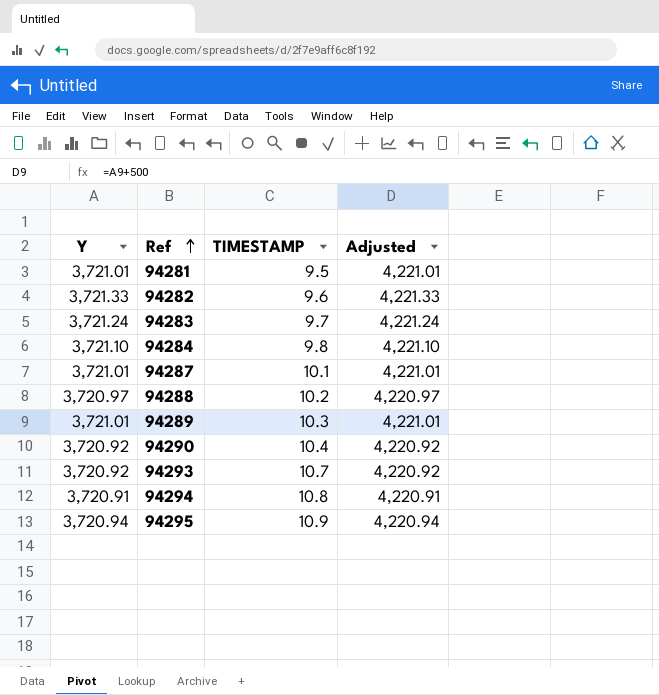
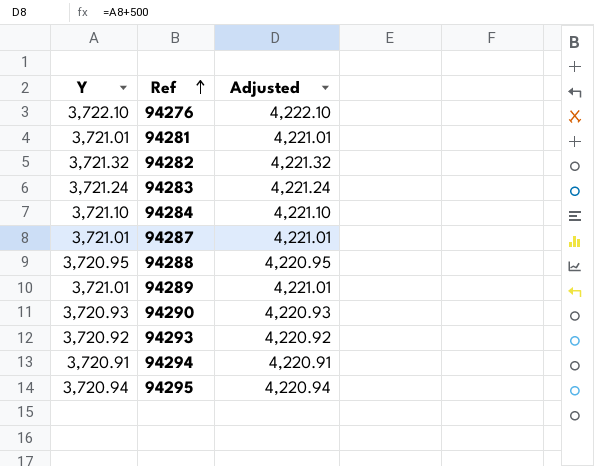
column TIMESTAMP | position: 3 -> none
row 94276: none -> 3,722.10 | 4,222.10
94282 | Y: 3,721.33 -> 3,721.32
94282 | Adjusted: 4,221.33 -> 4,221.32
94288 | Y: 3,720.97 -> 3,720.95
94288 | Adjusted: 4,220.97 -> 4,220.95
94290 | Y: 3,720.92 -> 3,720.93
94290 | Adjusted: 4,220.92 -> 4,220.93

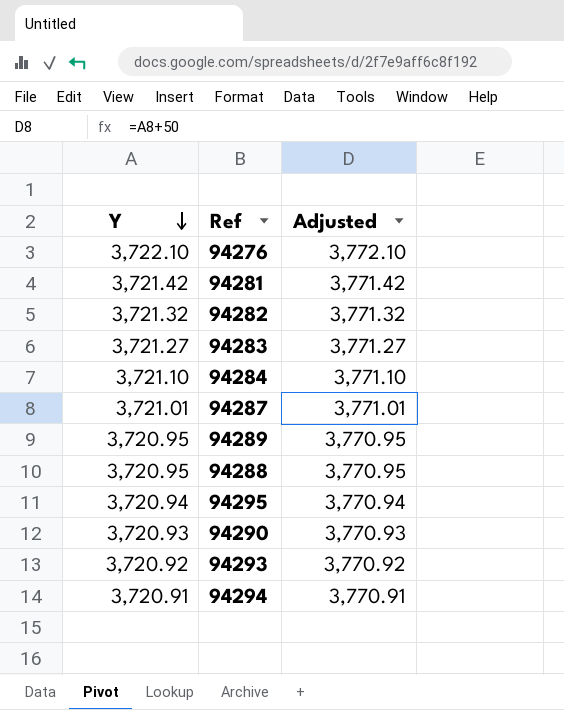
row order: Ref ascending -> Y descending
column Adjusted | formula: [Y] + 500 -> [Y] + 50
94281 | Y: 3,721.01 -> 3,721.42
94283 | Y: 3,721.24 -> 3,721.27
94289 | Y: 3,721.01 -> 3,720.95

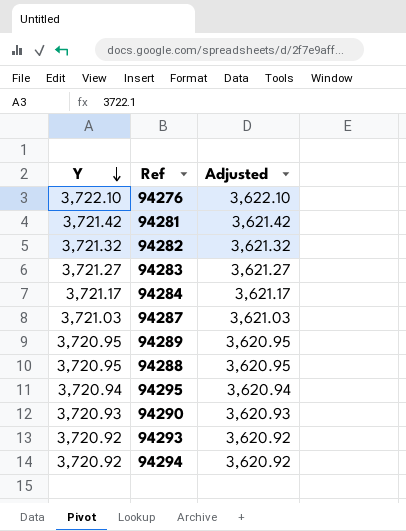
column Adjusted | formula: [Y] + 50 -> [Y] - 100
94284 | Y: 3,721.10 -> 3,721.17
94287 | Y: 3,721.01 -> 3,721.03
94294 | Y: 3,720.91 -> 3,720.92

